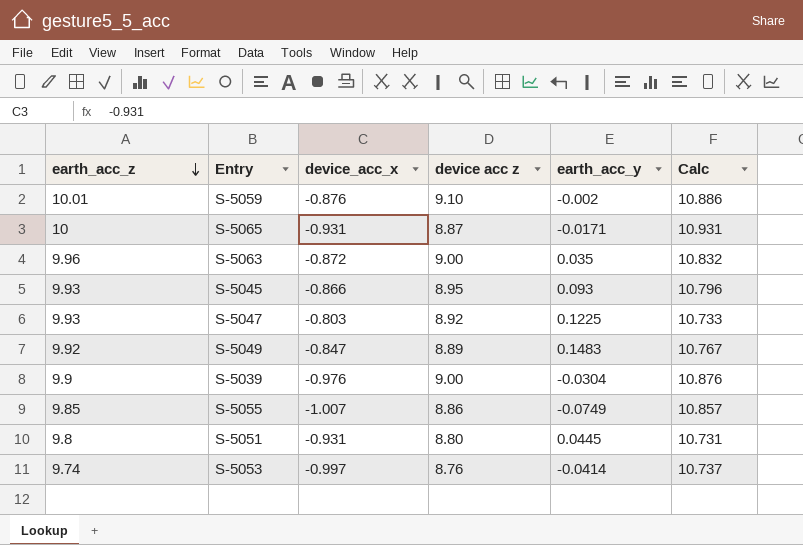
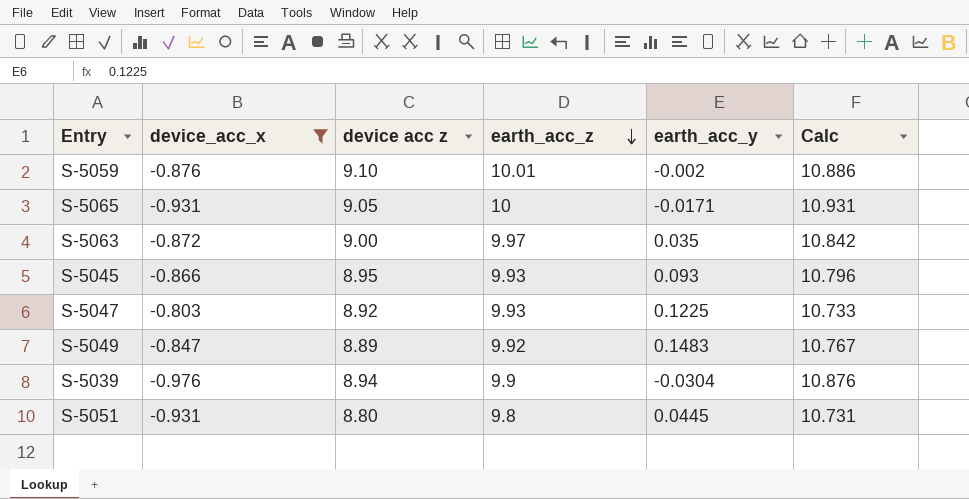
filter: none -> device_acc_x >= -0.976
column earth_acc_z | position: 1 -> 4
S-5065 | device acc z: 8.87 -> 9.05
S-5063 | earth_acc_z: 9.96 -> 9.97
S-5063 | Calc: 10.832 -> 10.842
S-5039 | device acc z: 9.00 -> 8.94

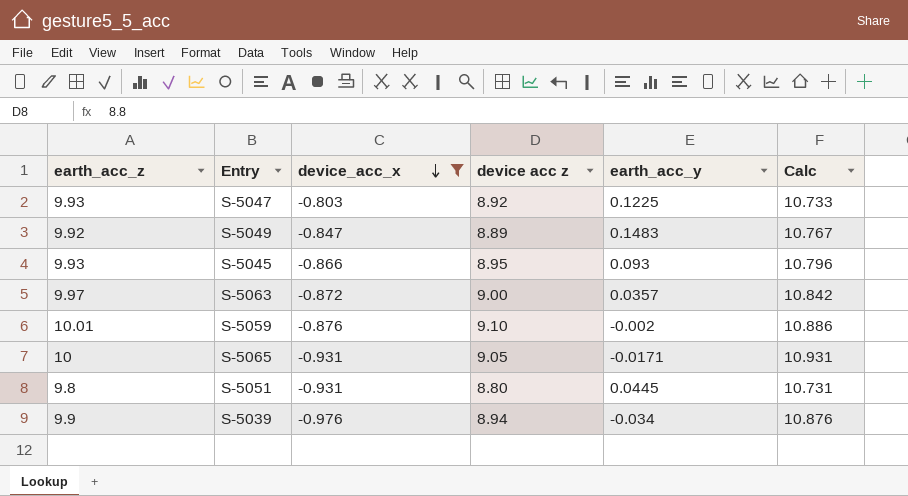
row order: earth_acc_z descending -> device_acc_x descending
column earth_acc_z | position: 4 -> 1
S-5063 | earth_acc_y: 0.035 -> 0.0357
S-5039 | earth_acc_y: -0.0304 -> -0.034

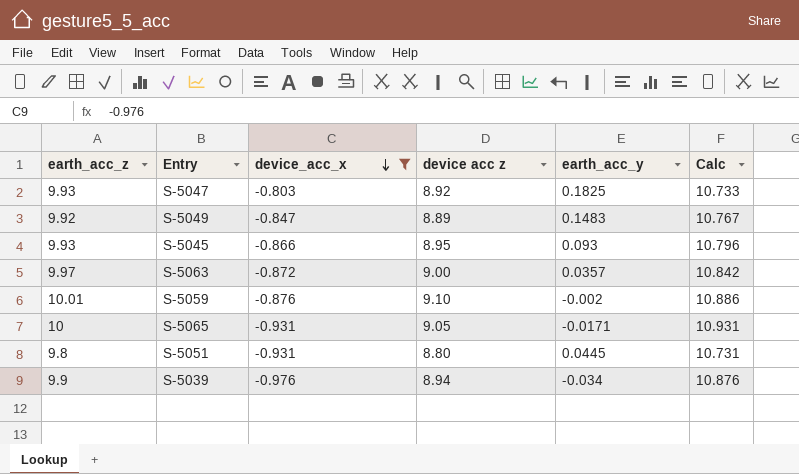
S-5047 | earth_acc_y: 0.1225 -> 0.1825

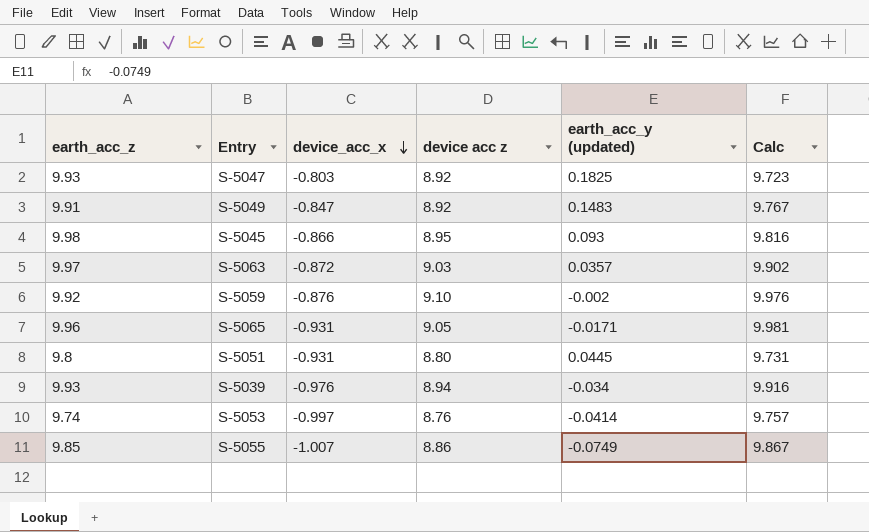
filter: device_acc_x >= -0.976 -> none
column name: earth_acc_y -> earth_acc_y (updated)
column Calc | formula: [earth_acc_z] - [device_acc_x] -> [device acc z] - [device_acc_x]
S-5049 | earth_acc_z: 9.92 -> 9.91
S-5049 | device acc z: 8.89 -> 8.92
S-5045 | earth_acc_z: 9.93 -> 9.98
S-5063 | device acc z: 9.00 -> 9.03
S-5059 | earth_acc_z: 10.01 -> 9.92
S-5065 | earth_acc_z: 10 -> 9.96
S-5039 | earth_acc_z: 9.9 -> 9.93

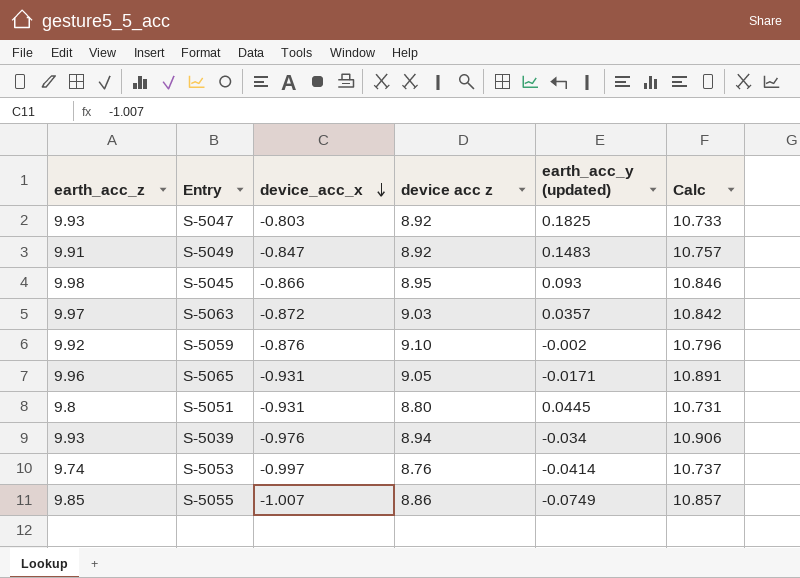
column Calc | formula: [device acc z] - [device_acc_x] -> [earth_acc_z] - [device_acc_x]

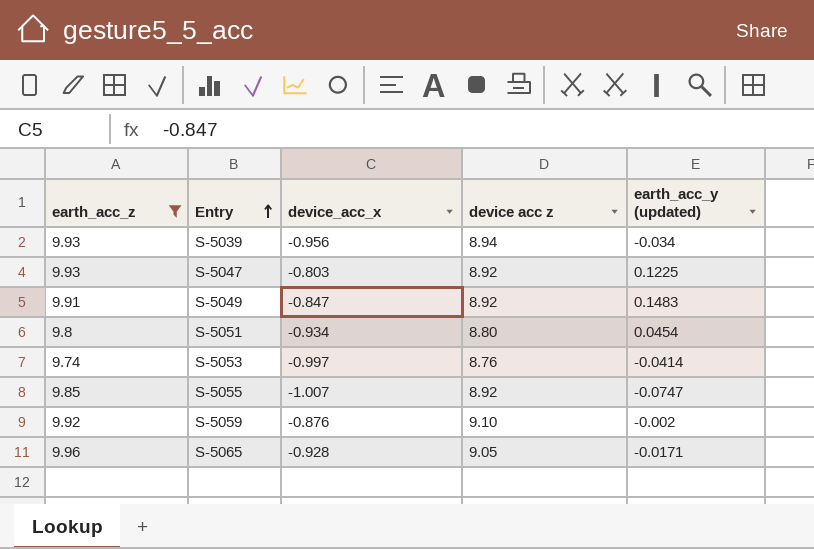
filter: none -> earth_acc_z <= 9.96
row order: device_acc_x descending -> Entry ascending
column Calc | formula: [earth_acc_z] - [device_acc_x] -> none
S-5039 | device_acc_x: -0.976 -> -0.956
S-5047 | earth_acc_y (updated): 0.1825 -> 0.1225
S-5051 | device_acc_x: -0.931 -> -0.934
S-5051 | earth_acc_y (updated): 0.0445 -> 0.0454
S-5055 | device acc z: 8.86 -> 8.92
S-5055 | earth_acc_y (updated): -0.0749 -> -0.0747
S-5065 | device_acc_x: -0.931 -> -0.928

